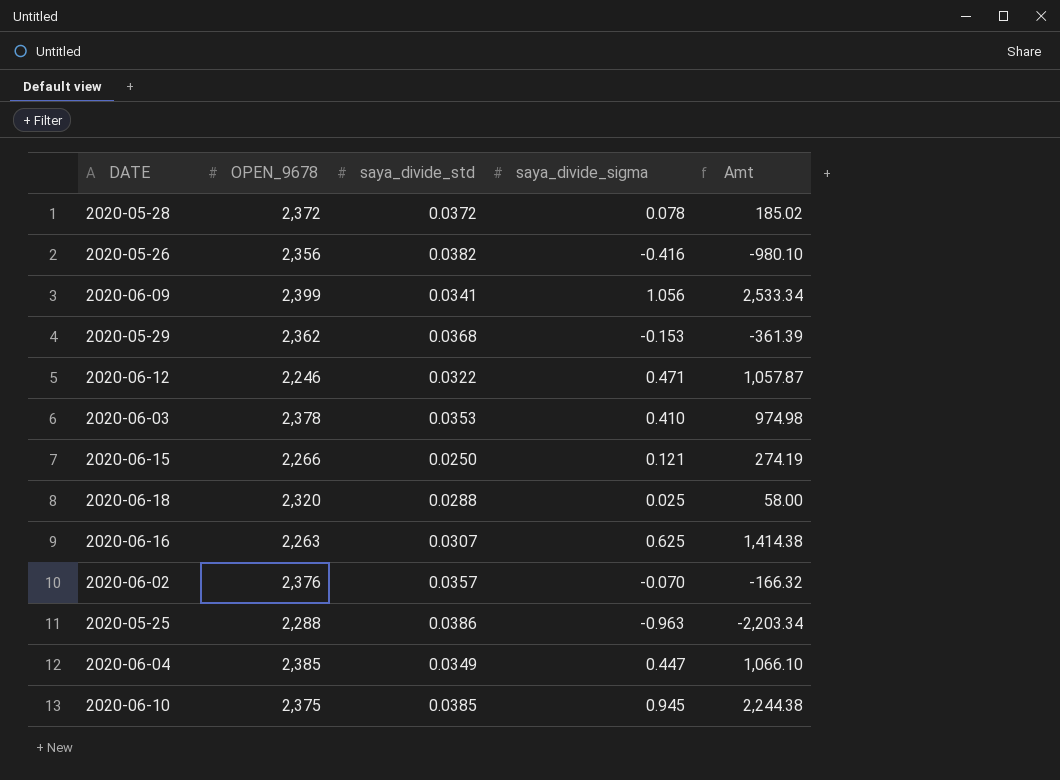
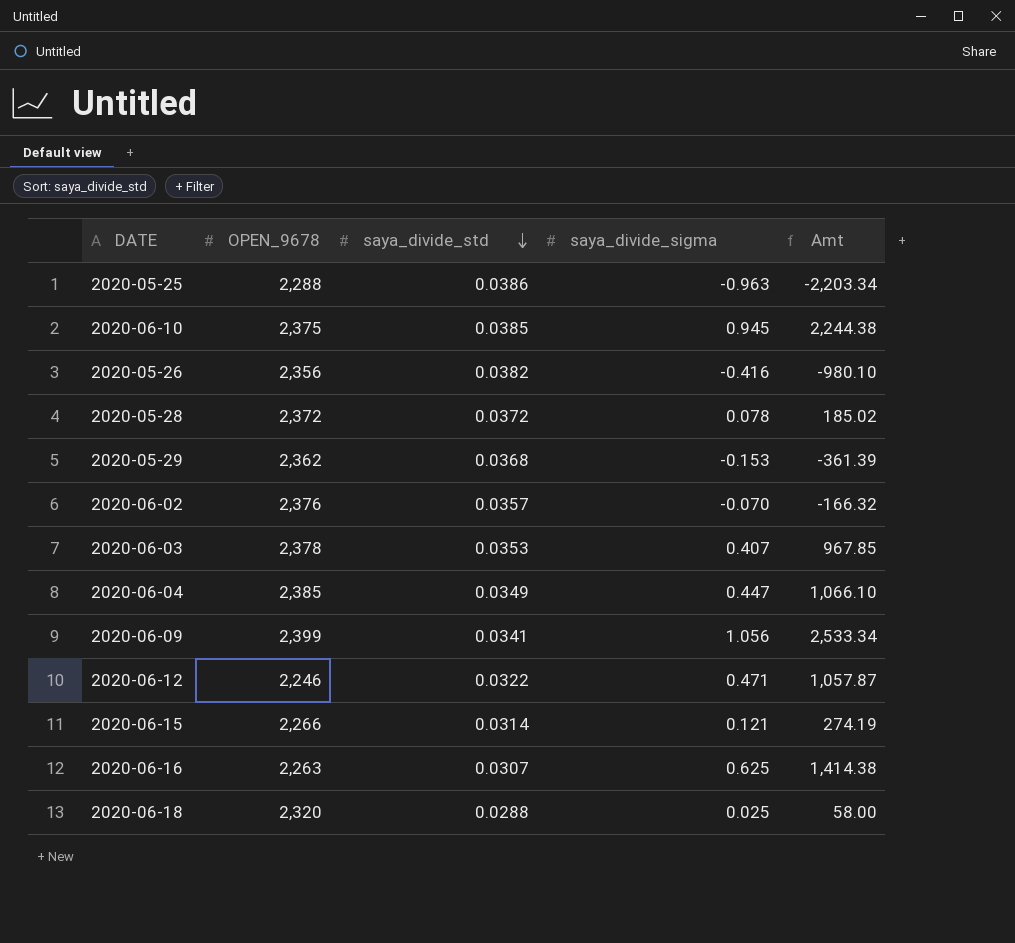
row order: none -> saya_divide_std descending
2020-06-03 | saya_divide_sigma: 0.410 -> 0.407
2020-06-03 | Amt: 974.98 -> 967.85
2020-06-15 | saya_divide_std: 0.0250 -> 0.0314

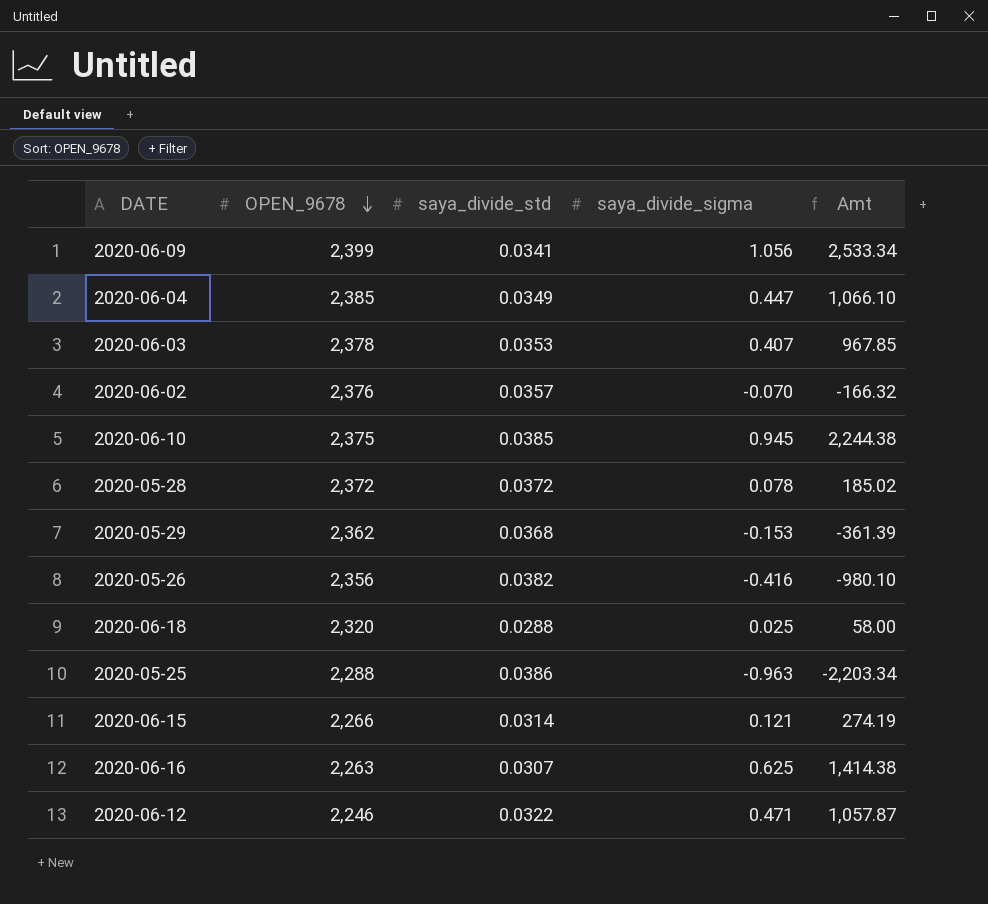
row order: saya_divide_std descending -> OPEN_9678 descending

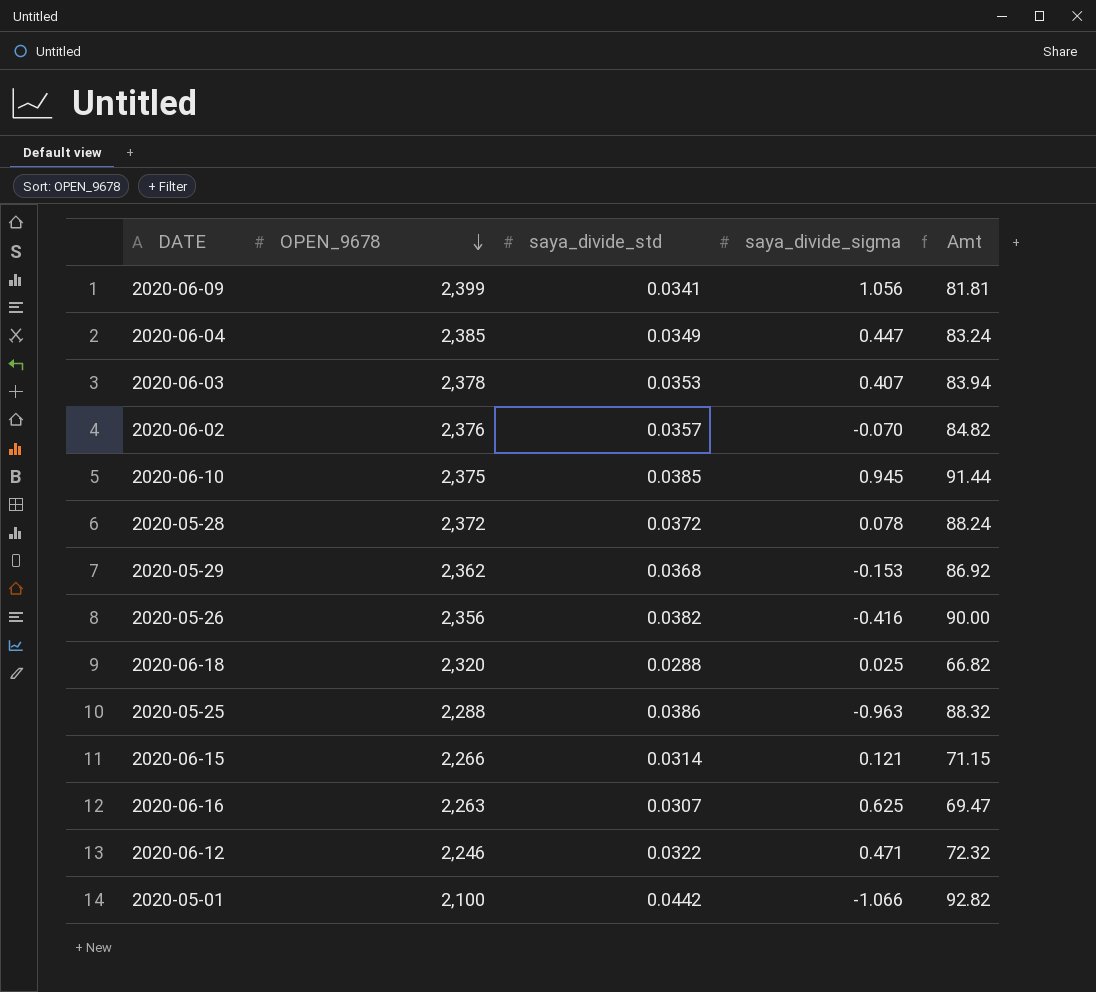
column Amt | formula: [OPEN_9678] * [saya_divide_sigma] -> [OPEN_9678] * [saya_divide_std]
row 2020-05-01: none -> 2,100 | 0.0442 | -1.066 | 92.82

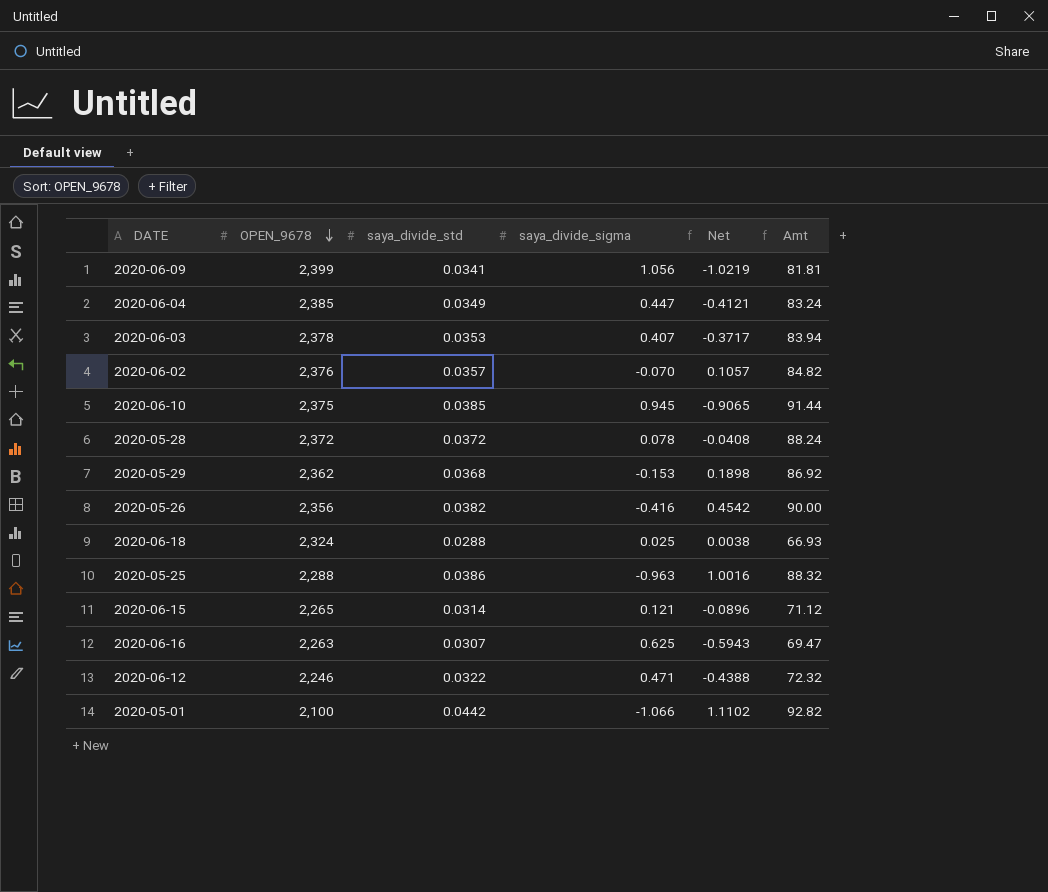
column Net | formula: none -> [saya_divide_std] - [saya_divide_sigma]
2020-06-18 | OPEN_9678: 2,320 -> 2,324
2020-06-18 | Amt: 66.82 -> 66.93
2020-06-15 | OPEN_9678: 2,266 -> 2,265
2020-06-15 | Amt: 71.15 -> 71.12

